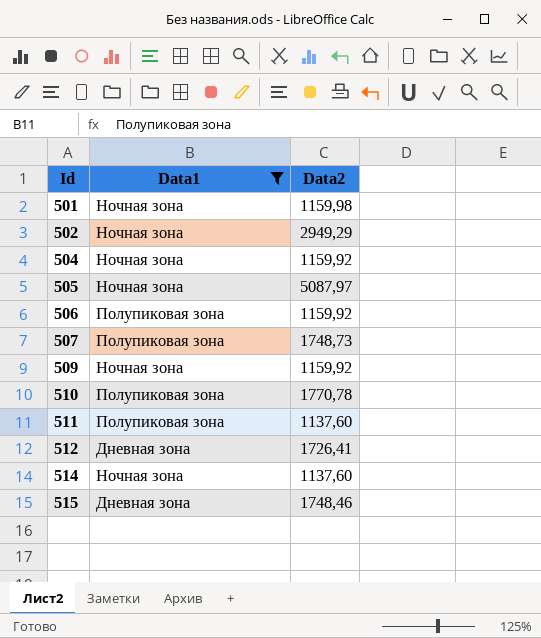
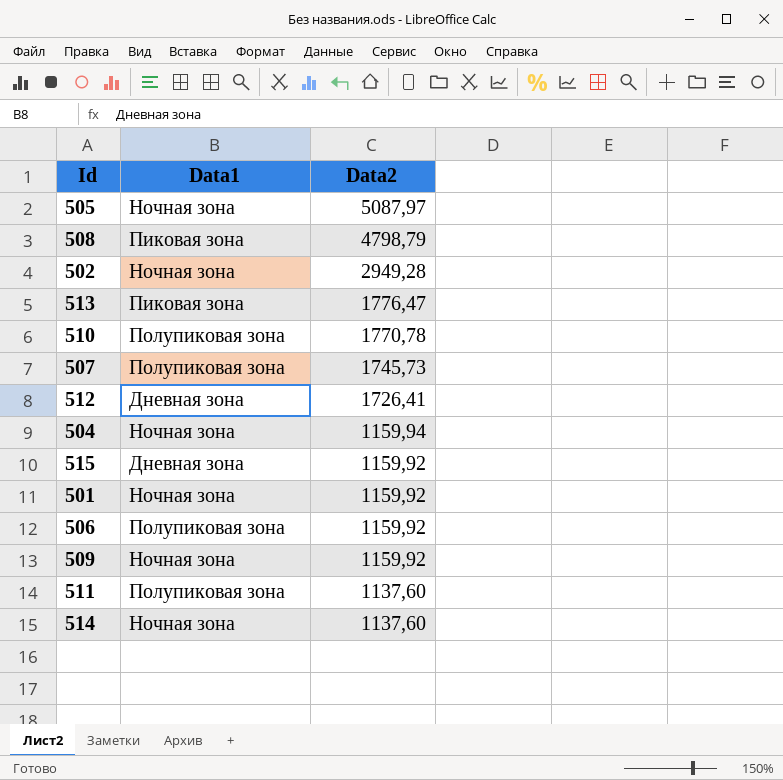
filter: Data1 != Пиковая зона -> none
row order: Id ascending -> Data2 descending
502 | Data2: 2949,29 -> 2949,28
507 | Data2: 1748,73 -> 1745,73
504 | Data2: 1159,92 -> 1159,94
515 | Data2: 1748,46 -> 1159,92
501 | Data2: 1159,98 -> 1159,92

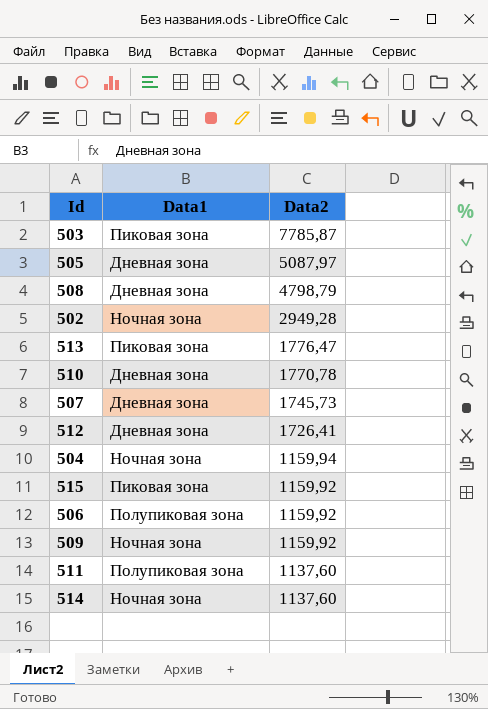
row 501: Ночная зона | 1159,92 -> none
row 503: none -> Пиковая зона | 7785,87
505 | Data1: Ночная зона -> Дневная зона
508 | Data1: Пиковая зона -> Дневная зона
510 | Data1: Полупиковая зона -> Дневная зона
507 | Data1: Полупиковая зона -> Дневная зона
515 | Data1: Дневная зона -> Пиковая зона

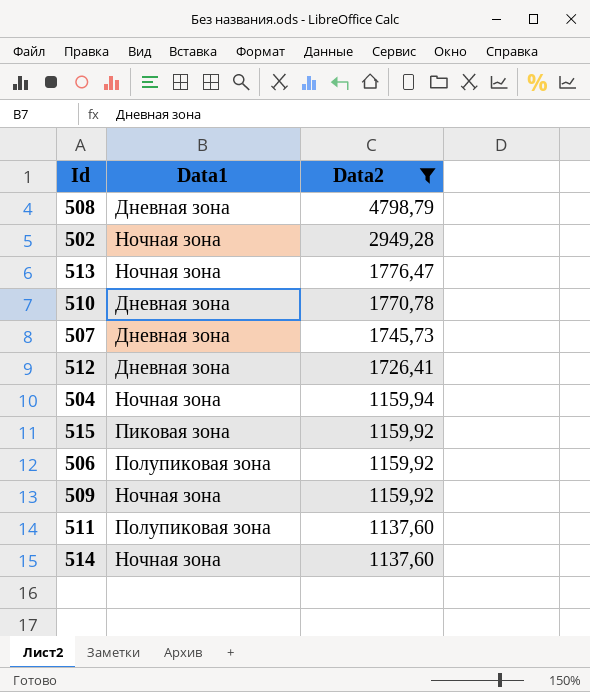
filter: none -> Data2 <= 4798,79
513 | Data1: Пиковая зона -> Ночная зона

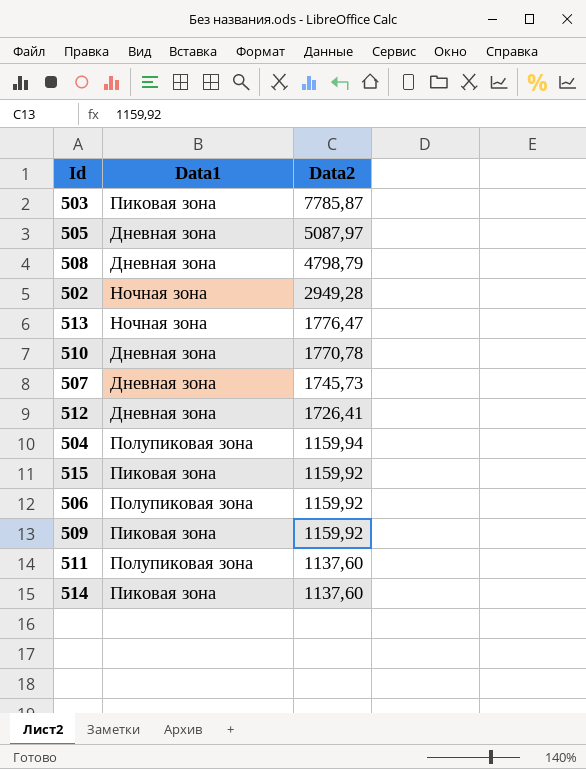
filter: Data2 <= 4798,79 -> none
504 | Data1: Ночная зона -> Полупиковая зона
509 | Data1: Ночная зона -> Пиковая зона
514 | Data1: Ночная зона -> Пиковая зона

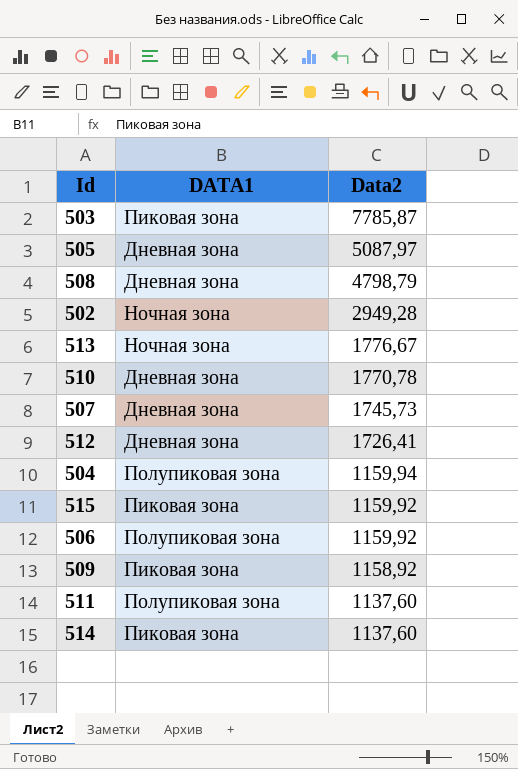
column name: Data1 -> DATA1
513 | Data2: 1776,47 -> 1776,67
509 | Data2: 1159,92 -> 1158,92

